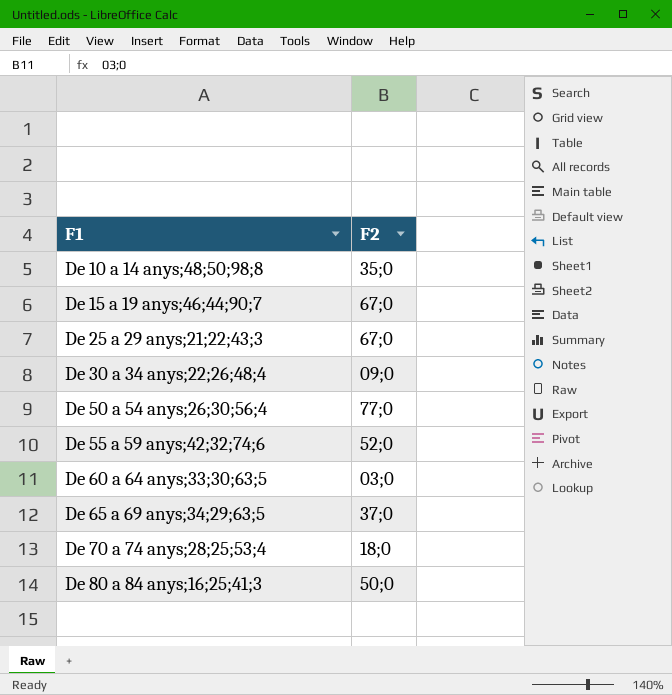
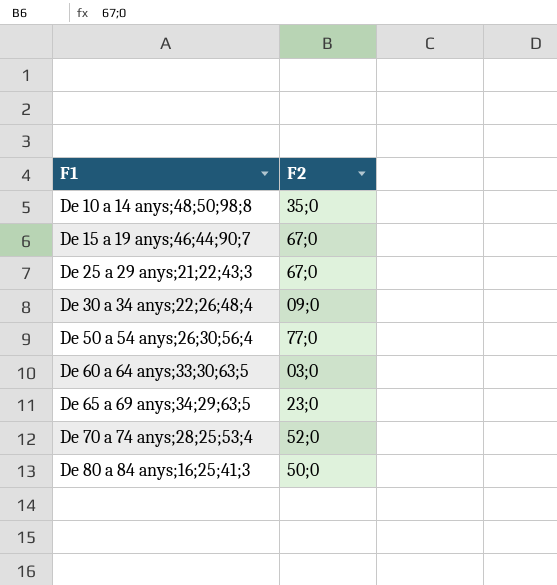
row De 55 a 59 anys;42;32;74;6: 52;0 -> none
De 65 a 69 anys;34;29;63;5 | F2: 37;0 -> 23;0
De 70 a 74 anys;28;25;53;4 | F2: 18;0 -> 52;0

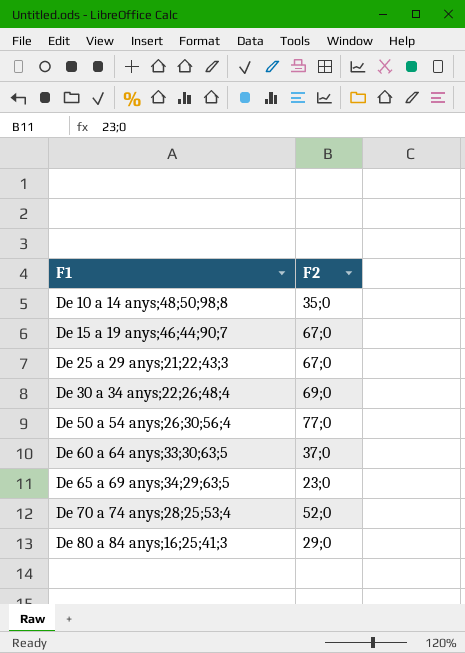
De 30 a 34 anys;22;26;48;4 | F2: 09;0 -> 69;0
De 60 a 64 anys;33;30;63;5 | F2: 03;0 -> 37;0
De 80 a 84 anys;16;25;41;3 | F2: 50;0 -> 29;0

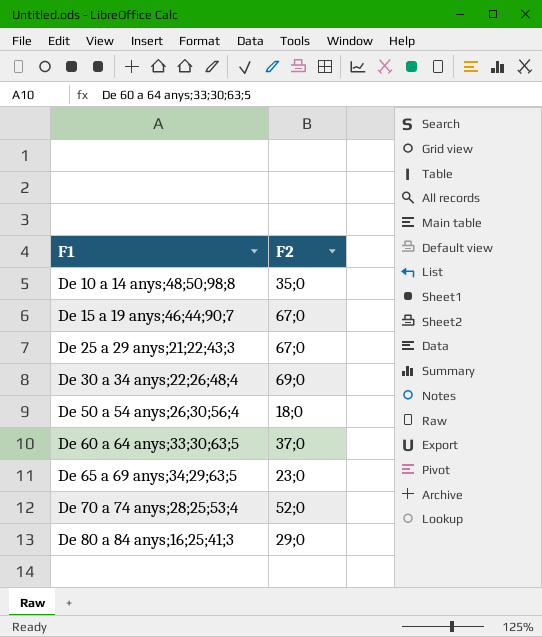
De 50 a 54 anys;26;30;56;4 | F2: 77;0 -> 18;0

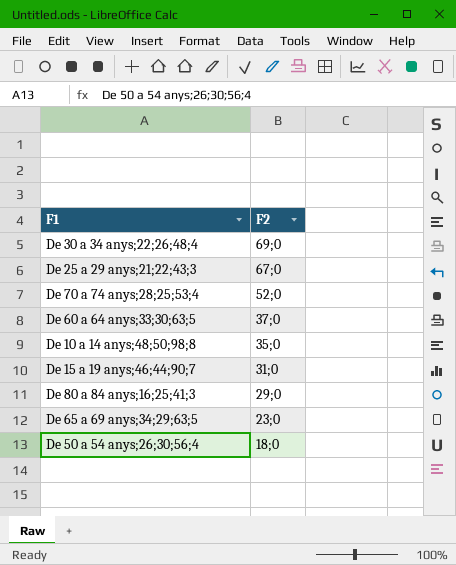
row order: F1 ascending -> F2 descending
De 15 a 19 anys;46;44;90;7 | F2: 67;0 -> 31;0

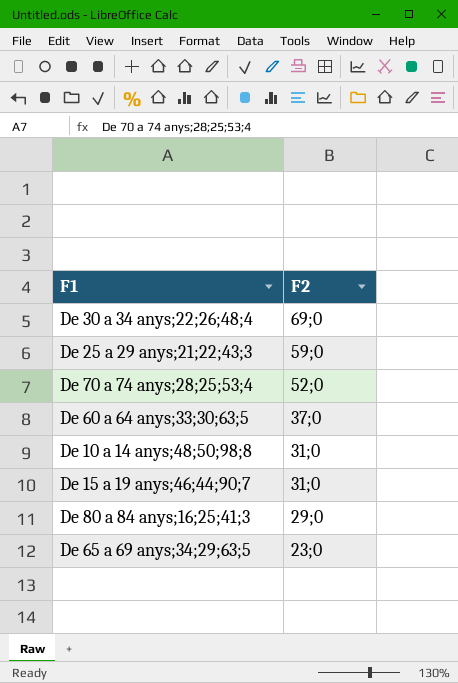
row De 50 a 54 anys;26;30;56;4: 18;0 -> none
De 25 a 29 anys;21;22;43;3 | F2: 67;0 -> 59;0
De 10 a 14 anys;48;50;98;8 | F2: 35;0 -> 31;0

